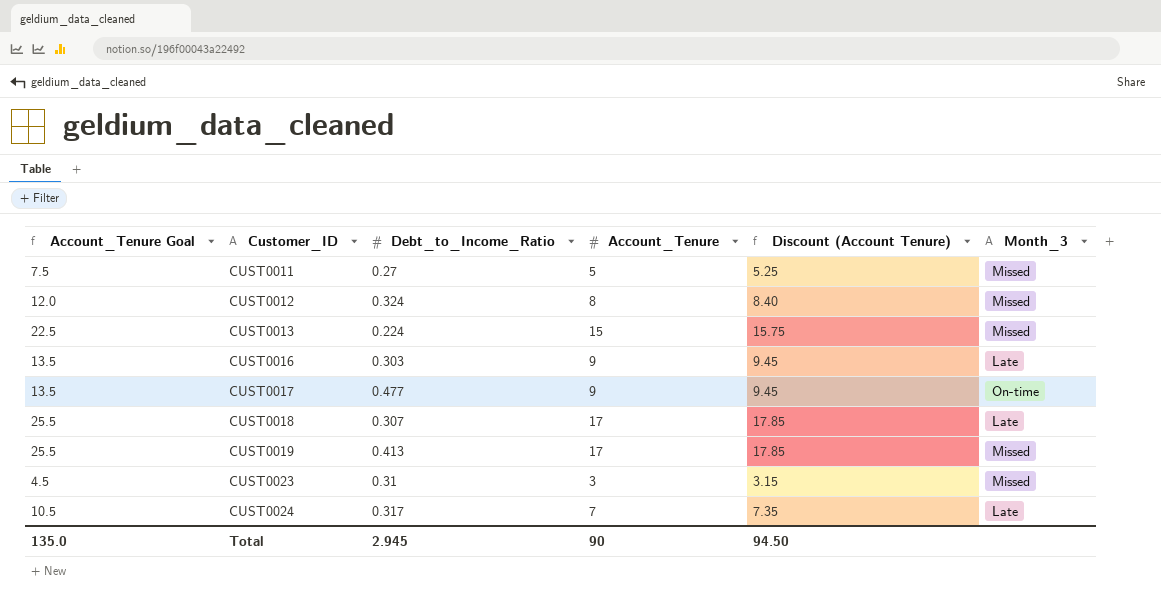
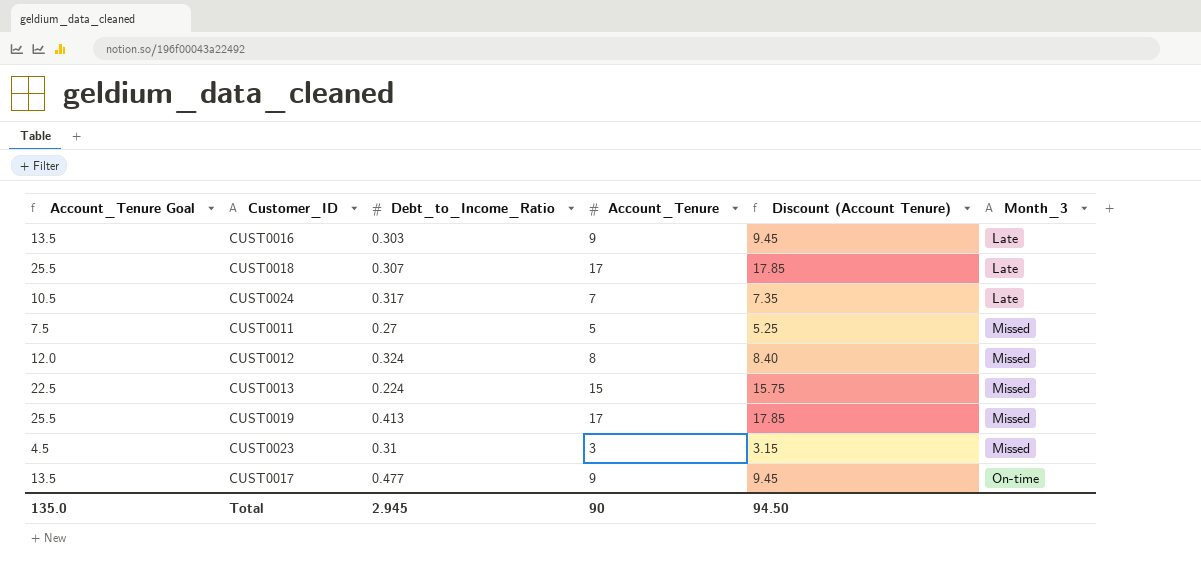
row order: Customer_ID ascending -> Month_3 ascending

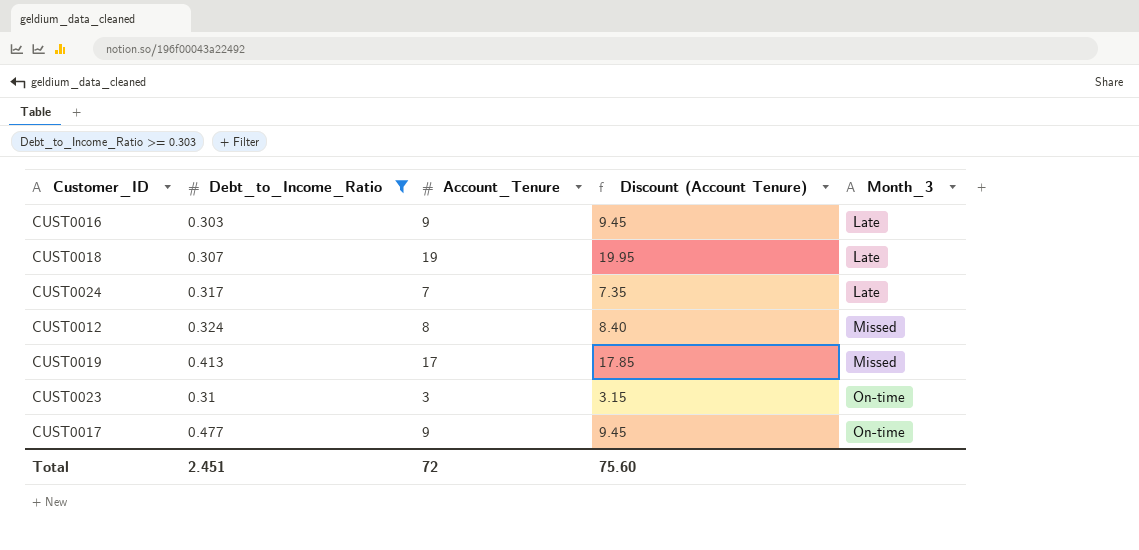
filter: none -> Debt_to_Income_Ratio >= 0.303
column Account_Tenure Goal | formula: [Account_Tenure] * 1.5 -> none
CUST0018 | Account_Tenure: 17 -> 19
CUST0018 | Discount (Account Tenure): 17.85 -> 19.95
CUST0023 | Month_3: Missed -> On-time
Total | Debt_to_Income_Ratio: 2.945 -> 2.451
Total | Account_Tenure: 90 -> 72
Total | Discount (Account Tenure): 94.50 -> 75.60

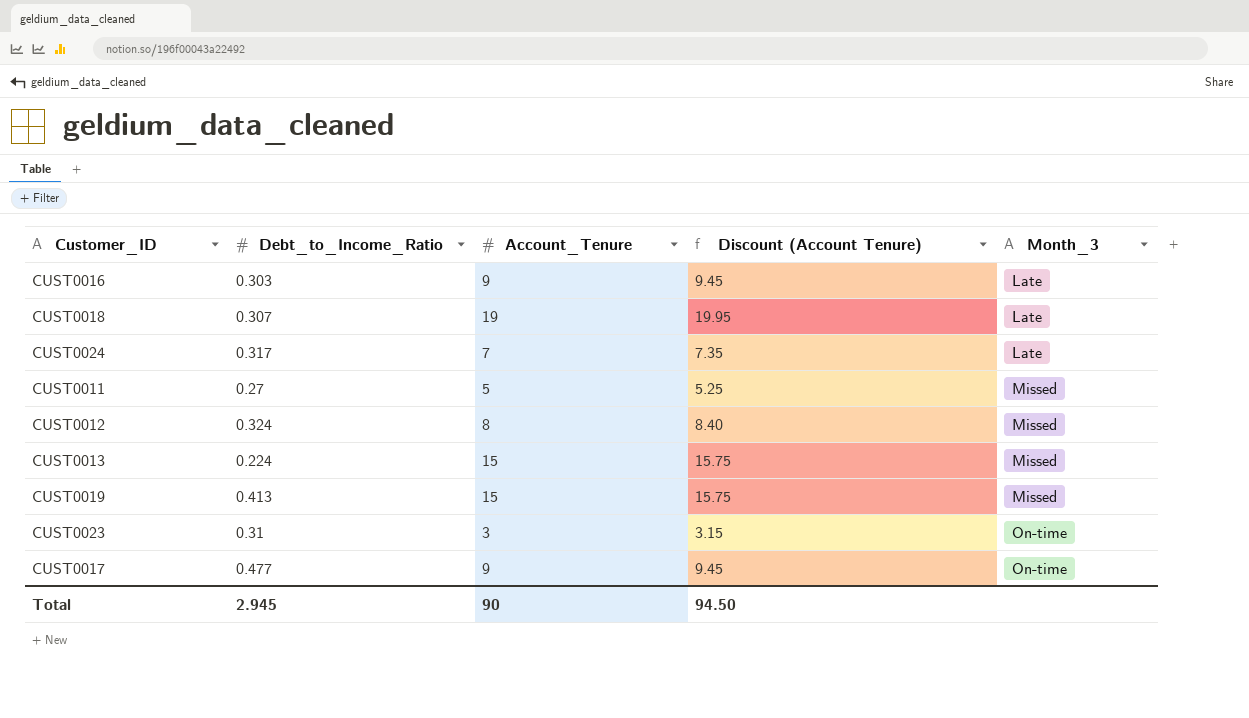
filter: Debt_to_Income_Ratio >= 0.303 -> none
CUST0019 | Account_Tenure: 17 -> 15
CUST0019 | Discount (Account Tenure): 17.85 -> 15.75
Total | Debt_to_Income_Ratio: 2.451 -> 2.945
Total | Account_Tenure: 72 -> 90
Total | Discount (Account Tenure): 75.60 -> 94.50

